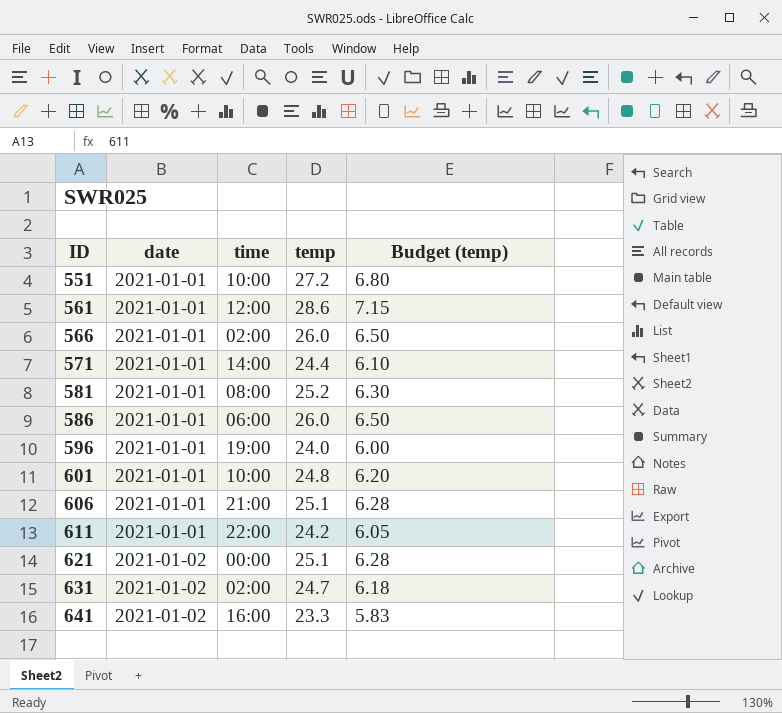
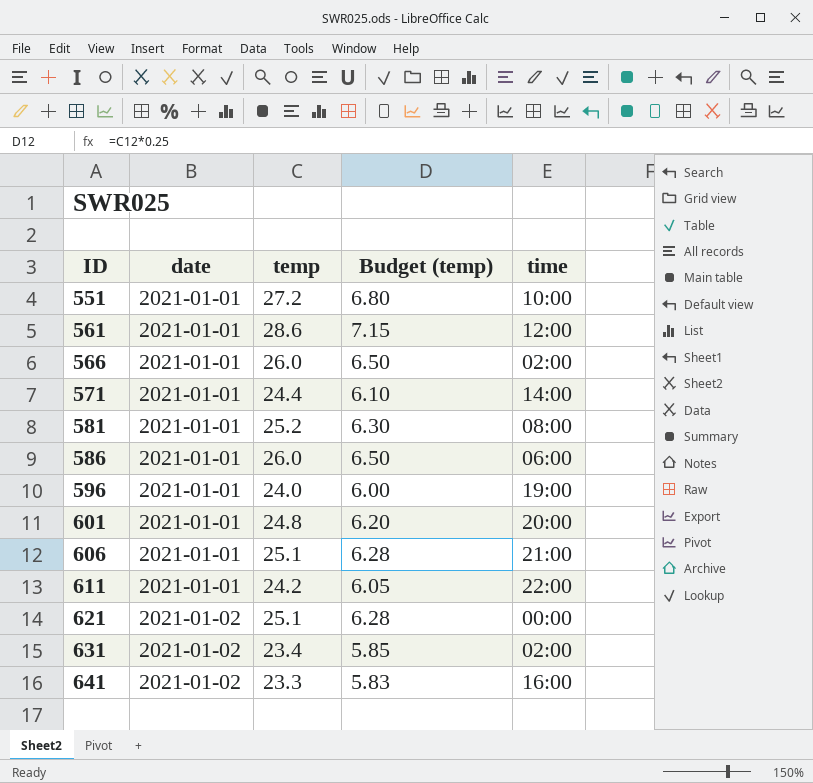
column time | position: 3 -> 5
601 | time: 10:00 -> 20:00
631 | temp: 24.7 -> 23.4
631 | Budget (temp): 6.18 -> 5.85

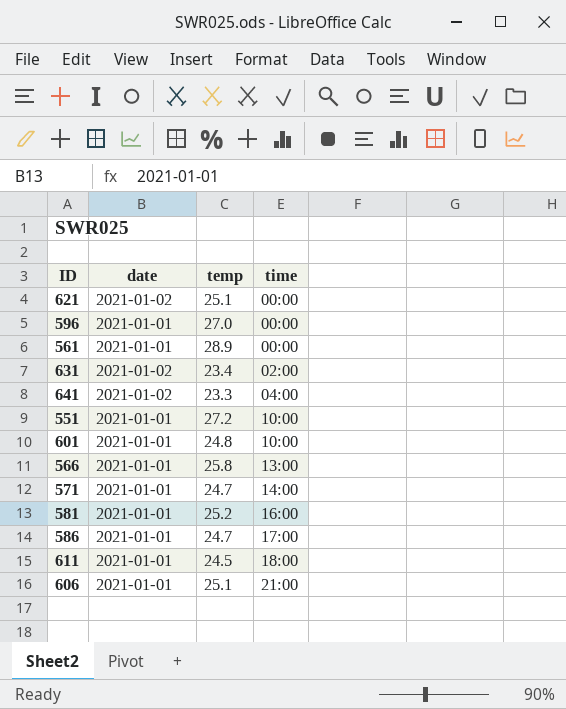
row order: ID ascending -> time ascending
column Budget (temp) | formula: [temp] * 0.25 -> none
596 | temp: 24.0 -> 27.0
596 | time: 19:00 -> 00:00
561 | temp: 28.6 -> 28.9
561 | time: 12:00 -> 00:00
641 | time: 16:00 -> 04:00
601 | time: 20:00 -> 10:00
566 | temp: 26.0 -> 25.8
566 | time: 02:00 -> 13:00
571 | temp: 24.4 -> 24.7
581 | time: 08:00 -> 16:00
586 | temp: 26.0 -> 24.7
586 | time: 06:00 -> 17:00
611 | temp: 24.2 -> 24.5
611 | time: 22:00 -> 18:00

